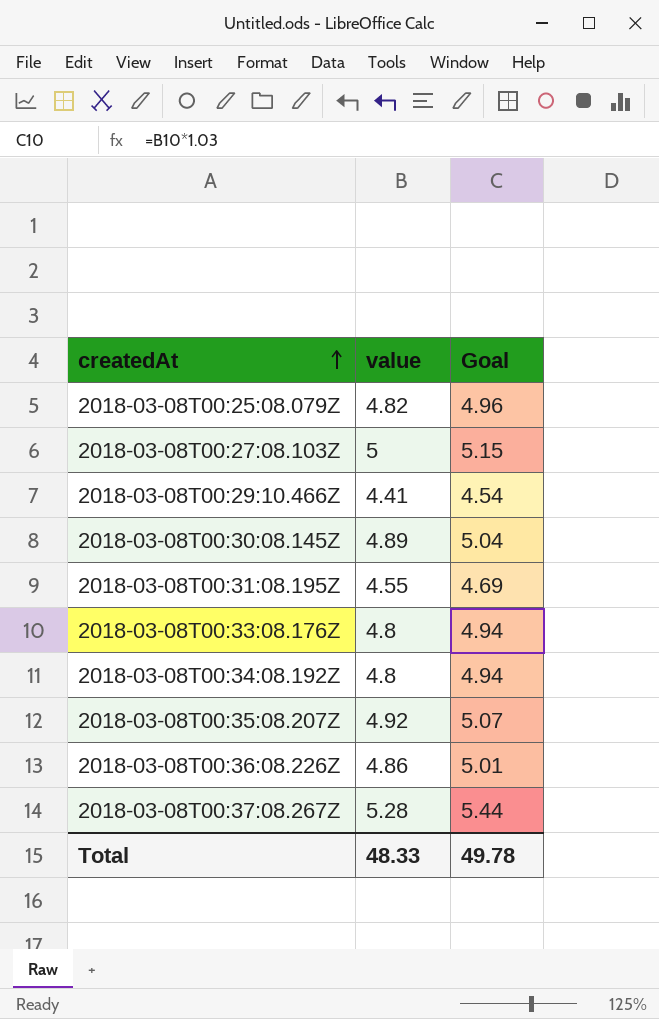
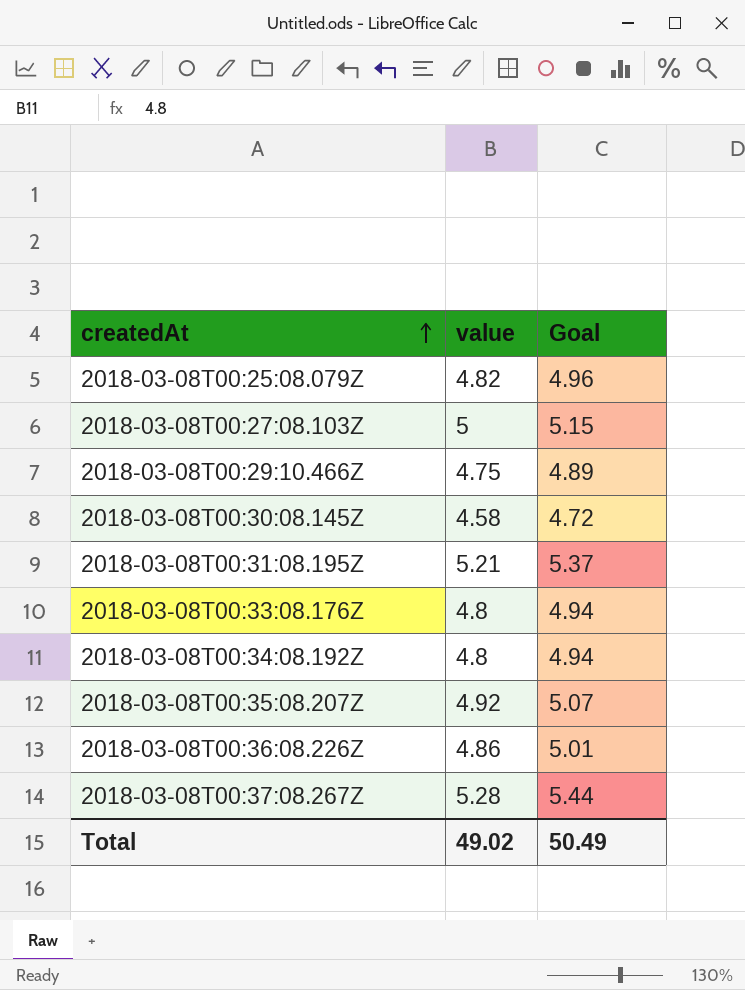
2018-03-08T00:29:10.466Z | value: 4.41 -> 4.75
2018-03-08T00:29:10.466Z | Goal: 4.54 -> 4.89
2018-03-08T00:30:08.145Z | value: 4.89 -> 4.58
2018-03-08T00:30:08.145Z | Goal: 5.04 -> 4.72
2018-03-08T00:31:08.195Z | value: 4.55 -> 5.21
2018-03-08T00:31:08.195Z | Goal: 4.69 -> 5.37
Total | value: 48.33 -> 49.02
Total | Goal: 49.78 -> 50.49

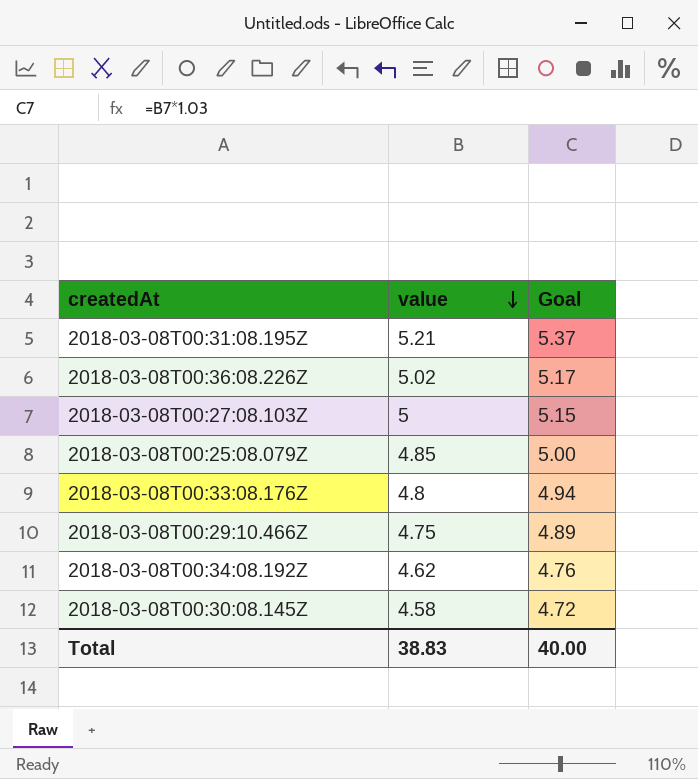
row order: createdAt ascending -> value descending
row 2018-03-08T00:35:08.207Z: 4.92 | 5.07 -> none
row 2018-03-08T00:37:08.267Z: 5.28 | 5.44 -> none
2018-03-08T00:36:08.226Z | value: 4.86 -> 5.02
2018-03-08T00:36:08.226Z | Goal: 5.01 -> 5.17
2018-03-08T00:25:08.079Z | value: 4.82 -> 4.85
2018-03-08T00:25:08.079Z | Goal: 4.96 -> 5.00
2018-03-08T00:34:08.192Z | value: 4.8 -> 4.62
2018-03-08T00:34:08.192Z | Goal: 4.94 -> 4.76
Total | value: 49.02 -> 38.83
Total | Goal: 50.49 -> 40.00

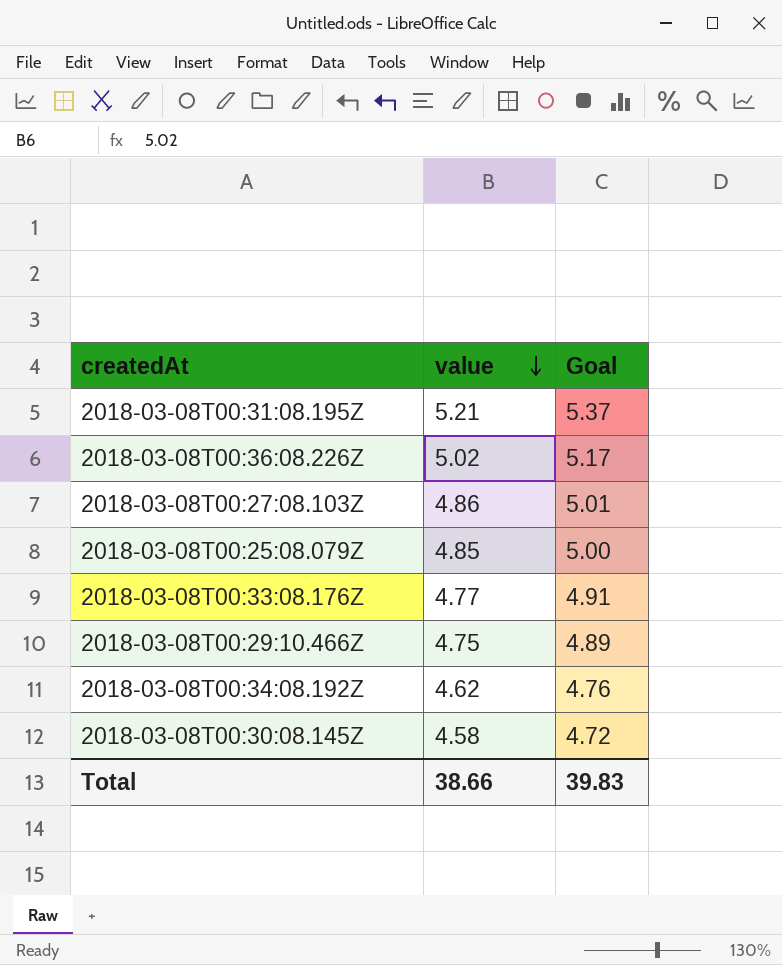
2018-03-08T00:27:08.103Z | value: 5 -> 4.86
2018-03-08T00:27:08.103Z | Goal: 5.15 -> 5.01
2018-03-08T00:33:08.176Z | value: 4.8 -> 4.77
2018-03-08T00:33:08.176Z | Goal: 4.94 -> 4.91
Total | value: 38.83 -> 38.66
Total | Goal: 40.00 -> 39.83

